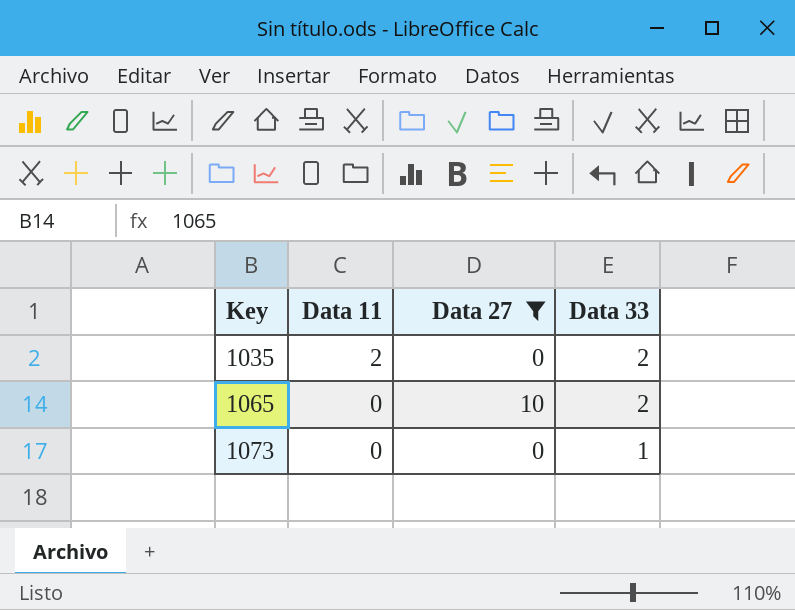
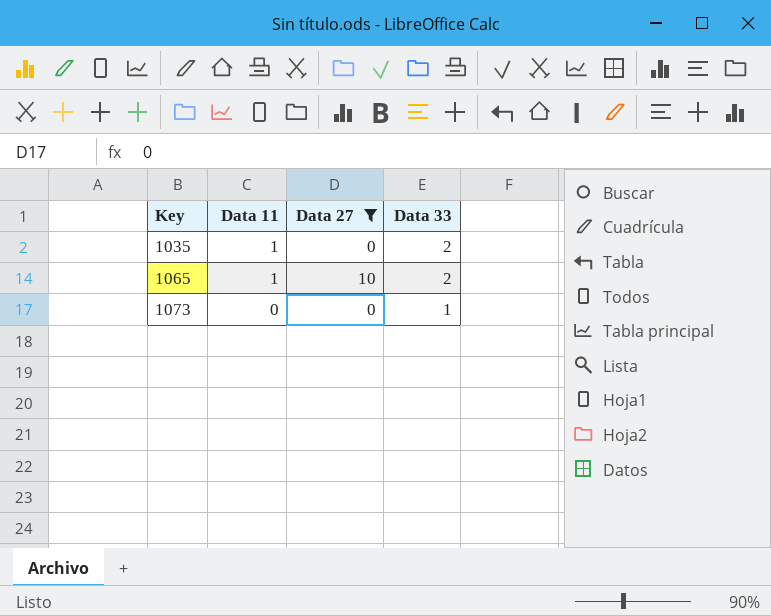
1035 | Data 11: 2 -> 1
1065 | Data 11: 0 -> 1

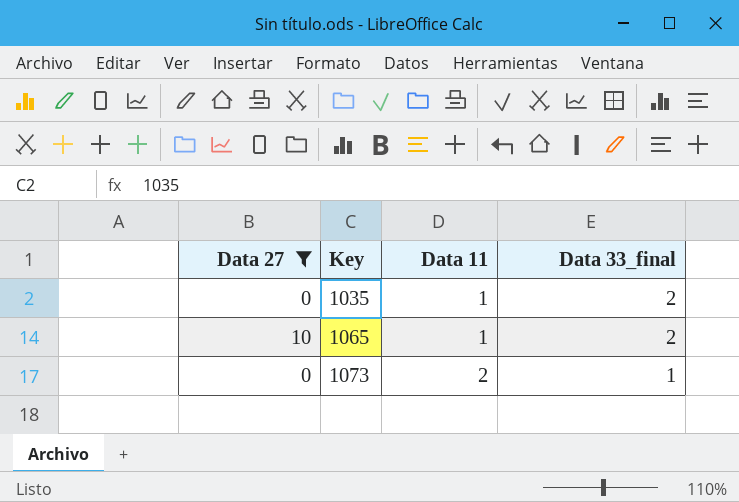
column Data 27 | position: 3 -> 1
column name: Data 33 -> Data 33_final
1073 | Data 11: 0 -> 2

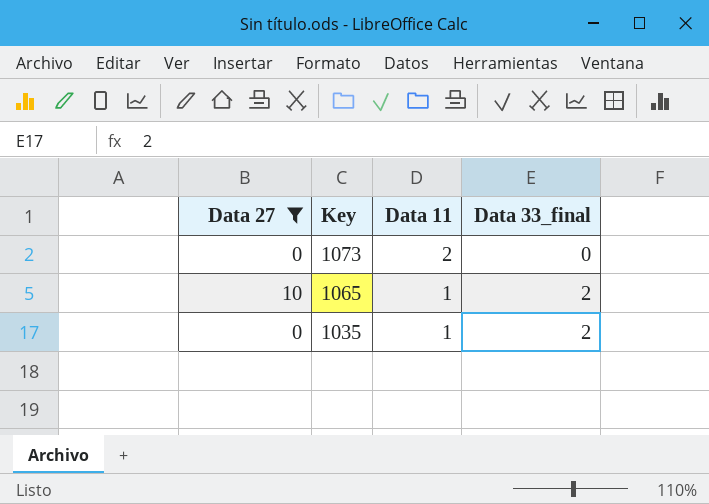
row order: Key ascending -> Key descending
1073 | Data 33_final: 1 -> 0

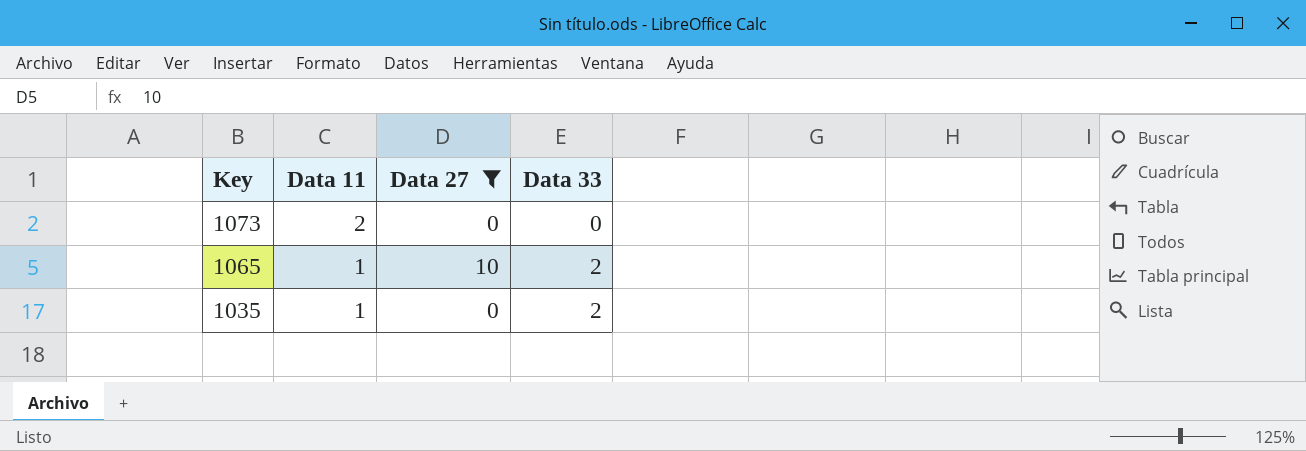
column Data 27 | position: 1 -> 3
column name: Data 33_final -> Data 33

